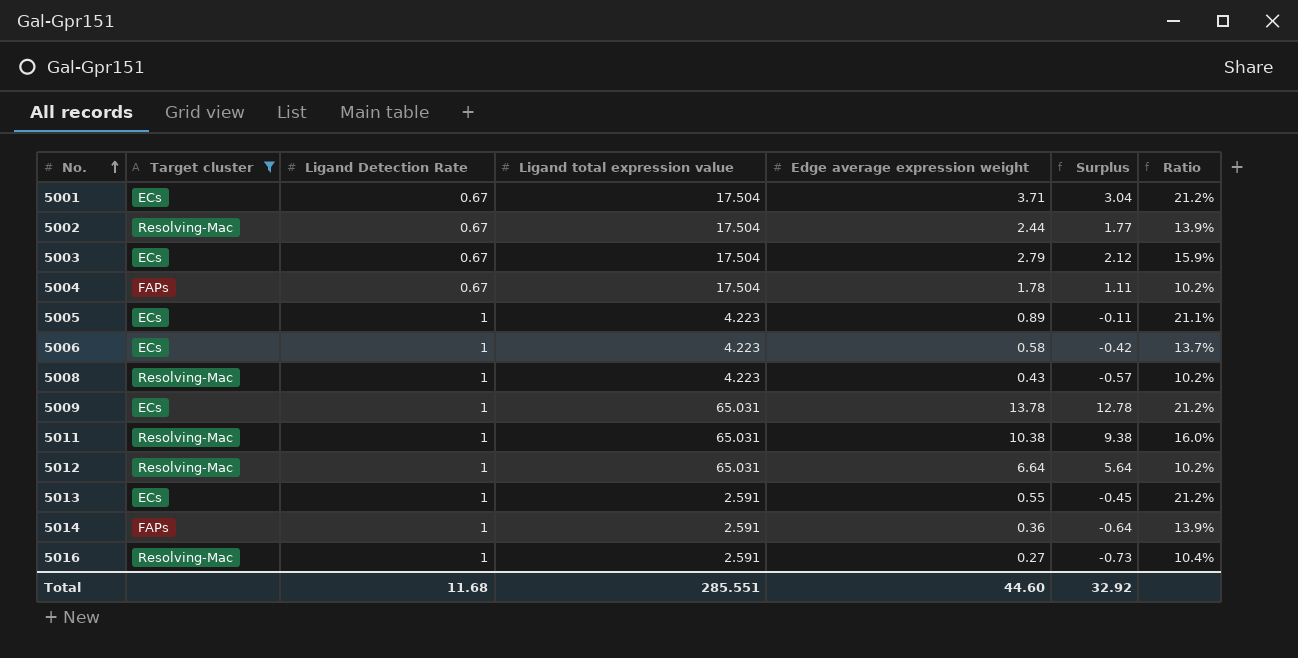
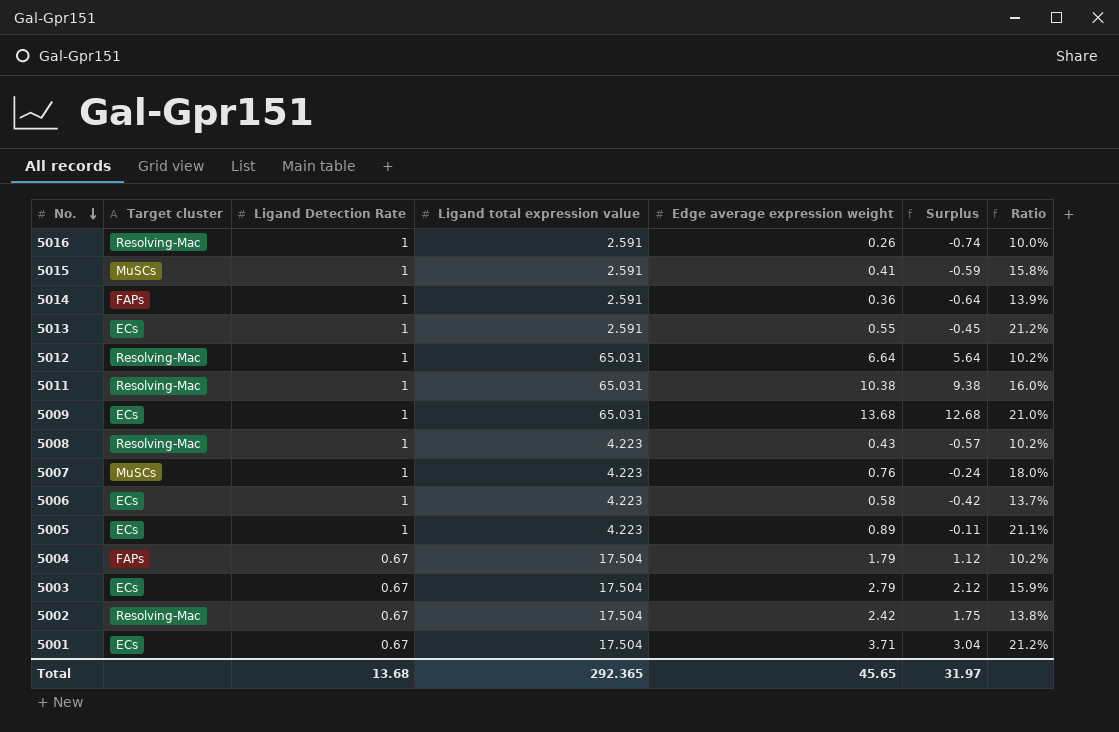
filter: Target cluster != MuSCs -> none
row order: No. ascending -> No. descending
5016 | Edge average expression weight: 0.27 -> 0.26
5016 | Surplus: -0.73 -> -0.74
5016 | Ratio: 10.4% -> 10.0%
5009 | Edge average expression weight: 13.78 -> 13.68
5009 | Surplus: 12.78 -> 12.68
5009 | Ratio: 21.2% -> 21.0%
5004 | Edge average expression weight: 1.78 -> 1.79
5004 | Surplus: 1.11 -> 1.12
5002 | Edge average expression weight: 2.44 -> 2.42
5002 | Surplus: 1.77 -> 1.75
5002 | Ratio: 13.9% -> 13.8%
Total | Ligand Detection Rate: 11.68 -> 13.68
Total | Ligand total expression value: 285.551 -> 292.365
Total | Edge average expression weight: 44.60 -> 45.65
Total | Surplus: 32.92 -> 31.97

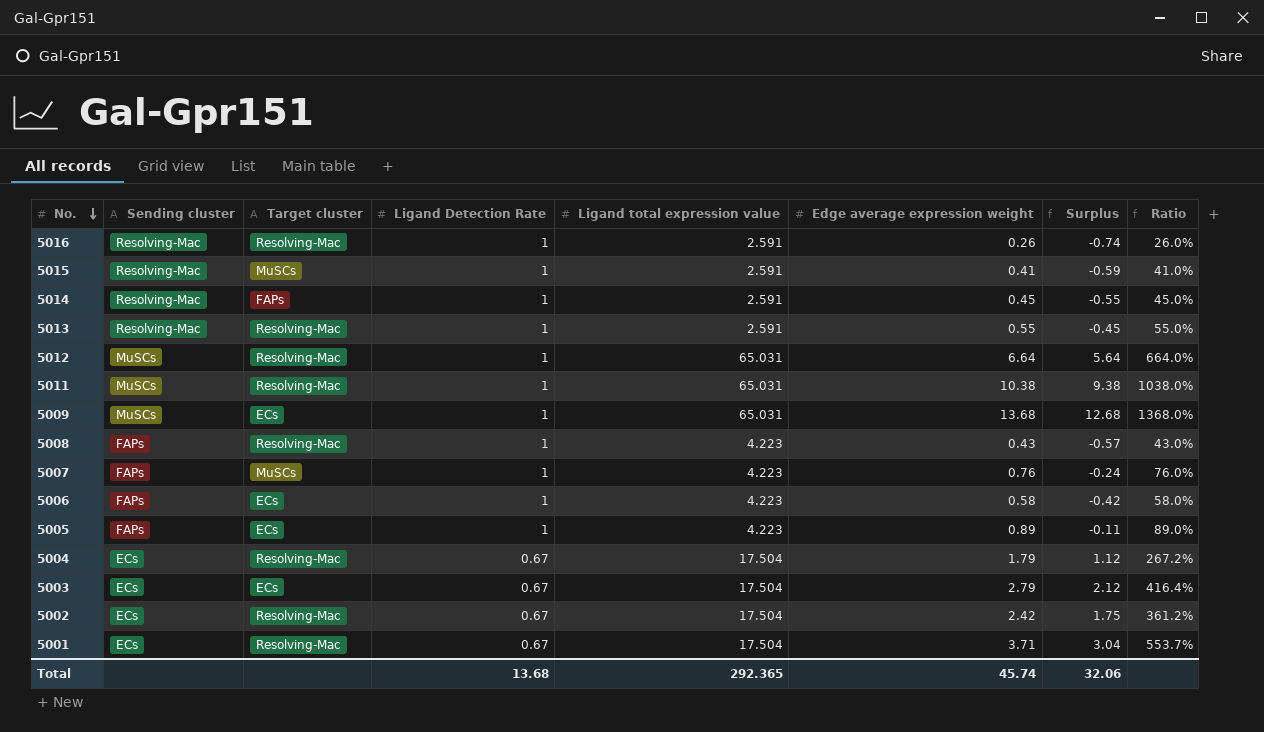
column Sending cluster | position: none -> 2
column Ratio | formula: [Edge average expression weight] / [Ligand total expression value] -> [Edge average expression weight] / [Ligand Detection Rate]
5014 | Edge average expression weight: 0.36 -> 0.45
5014 | Surplus: -0.64 -> -0.55
5013 | Target cluster: ECs -> Resolving-Mac
5004 | Target cluster: FAPs -> Resolving-Mac
5001 | Target cluster: ECs -> Resolving-Mac
Total | Edge average expression weight: 45.65 -> 45.74
Total | Surplus: 31.97 -> 32.06

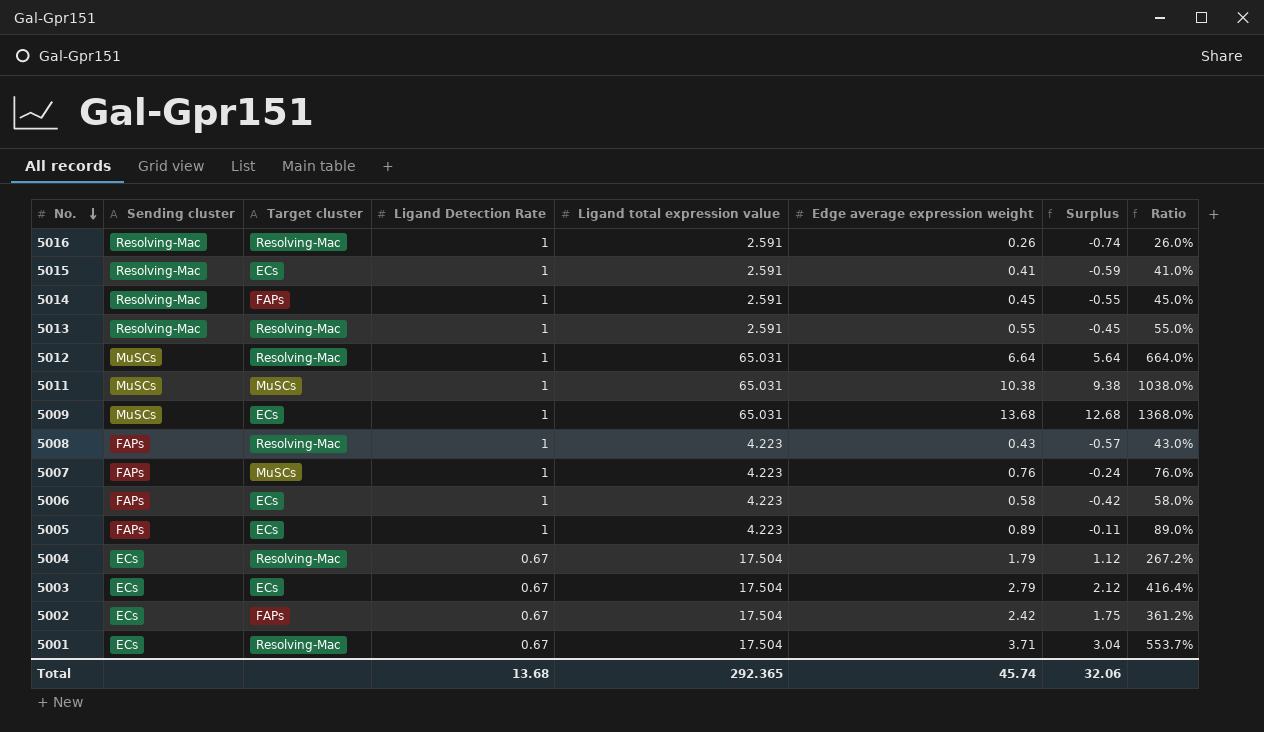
5015 | Target cluster: MuSCs -> ECs
5011 | Target cluster: Resolving-Mac -> MuSCs
5002 | Target cluster: Resolving-Mac -> FAPs

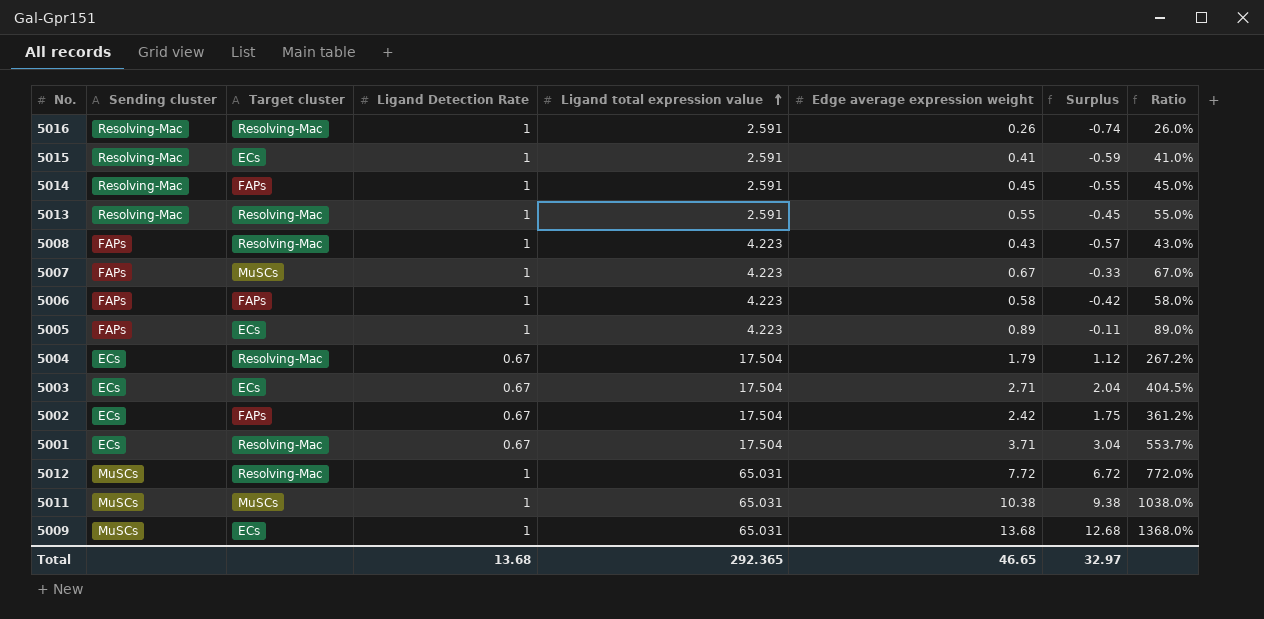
row order: No. descending -> Ligand total expression value ascending
5007 | Edge average expression weight: 0.76 -> 0.67
5007 | Surplus: -0.24 -> -0.33
5007 | Ratio: 76.0% -> 67.0%
5006 | Target cluster: ECs -> FAPs
5003 | Edge average expression weight: 2.79 -> 2.71
5003 | Surplus: 2.12 -> 2.04
5003 | Ratio: 416.4% -> 404.5%
5012 | Edge average expression weight: 6.64 -> 7.72
5012 | Surplus: 5.64 -> 6.72
5012 | Ratio: 664.0% -> 772.0%
Total | Edge average expression weight: 45.74 -> 46.65
Total | Surplus: 32.06 -> 32.97

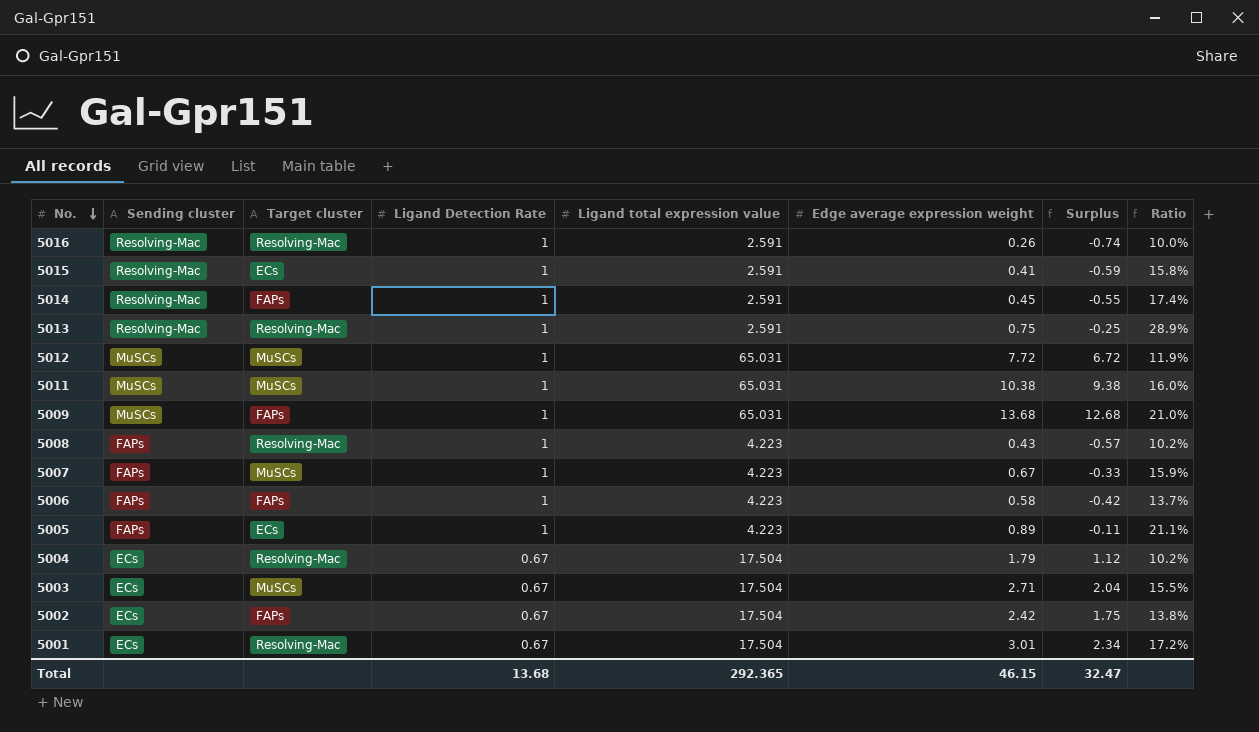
row order: Ligand total expression value ascending -> No. descending
column Ratio | formula: [Edge average expression weight] / [Ligand Detection Rate] -> [Edge average expression weight] / [Ligand total expression value]
5013 | Edge average expression weight: 0.55 -> 0.75
5013 | Surplus: -0.45 -> -0.25
5012 | Target cluster: Resolving-Mac -> MuSCs
5009 | Target cluster: ECs -> FAPs
5003 | Target cluster: ECs -> MuSCs
5001 | Edge average expression weight: 3.71 -> 3.01
5001 | Surplus: 3.04 -> 2.34
Total | Edge average expression weight: 46.65 -> 46.15
Total | Surplus: 32.97 -> 32.47

